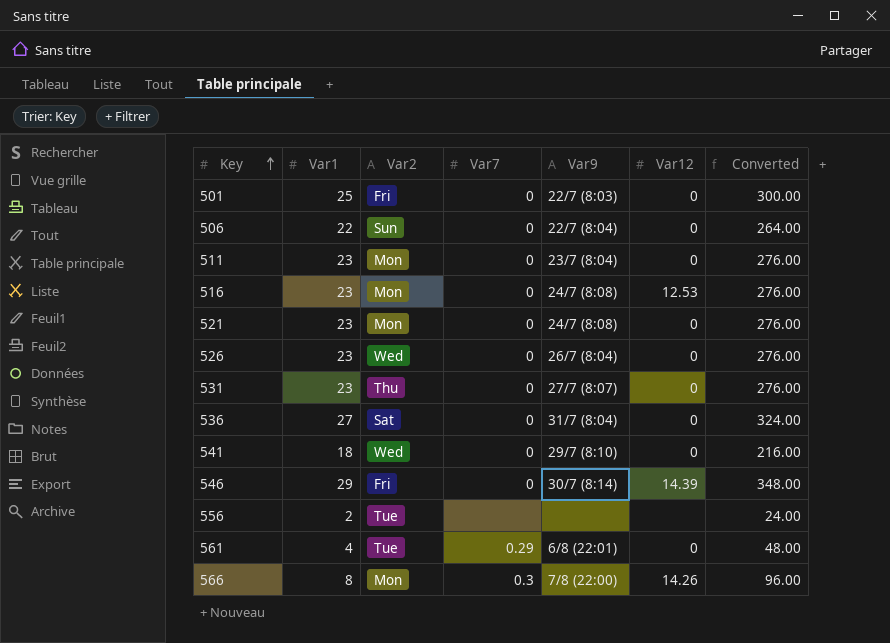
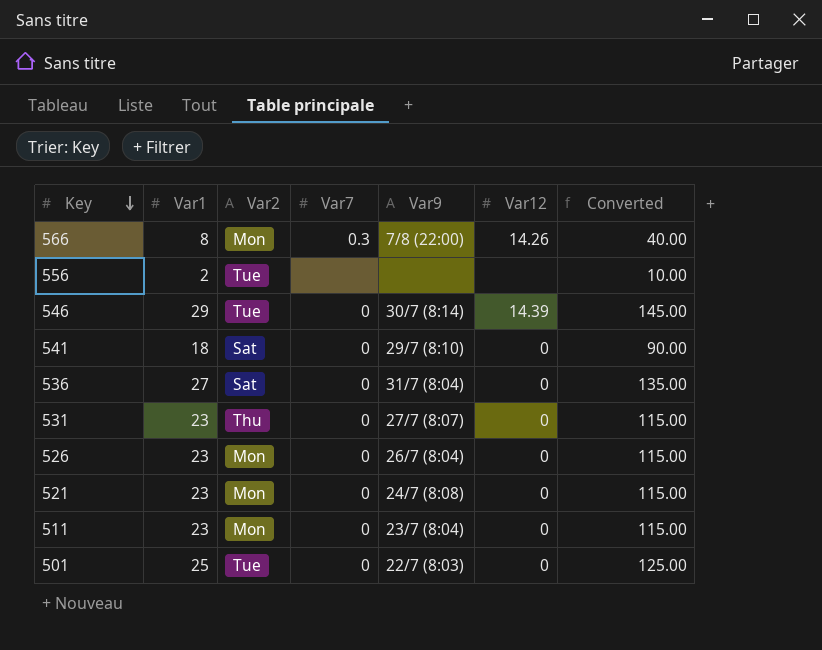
row order: Key ascending -> Key descending
column Converted | formula: [Var1] * 12 -> [Var1] * 5
row 506: 22 | Sun | 0 | 22/7 (8:04) | 0 | 264.00 -> none
row 516: 23 | Mon | 0 | 24/7 (8:08) | 12.53 | 276.00 -> none
row 561: 4 | Tue | 0.29 | 6/8 (22:01) | 0 | 48.00 -> none
546 | Var2: Fri -> Tue
541 | Var2: Wed -> Sat
526 | Var2: Wed -> Mon
501 | Var2: Fri -> Tue

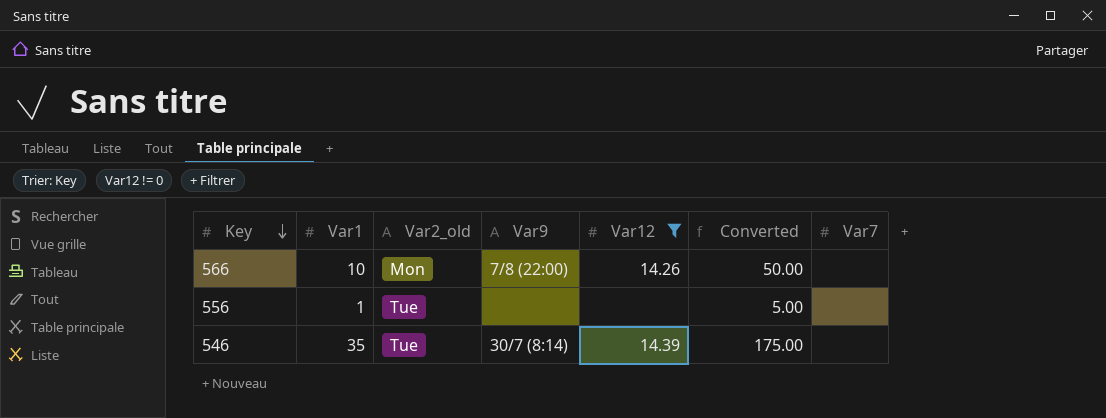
filter: none -> Var12 != 0
column name: Var2 -> Var2_old
column Var7 | position: 4 -> 7
566 | Var1: 8 -> 10
566 | Converted: 40.00 -> 50.00
566 | Var7: 0.3 -> none
556 | Var1: 2 -> 1
556 | Converted: 10.00 -> 5.00
546 | Var1: 29 -> 35
546 | Converted: 145.00 -> 175.00
546 | Var7: 0 -> none

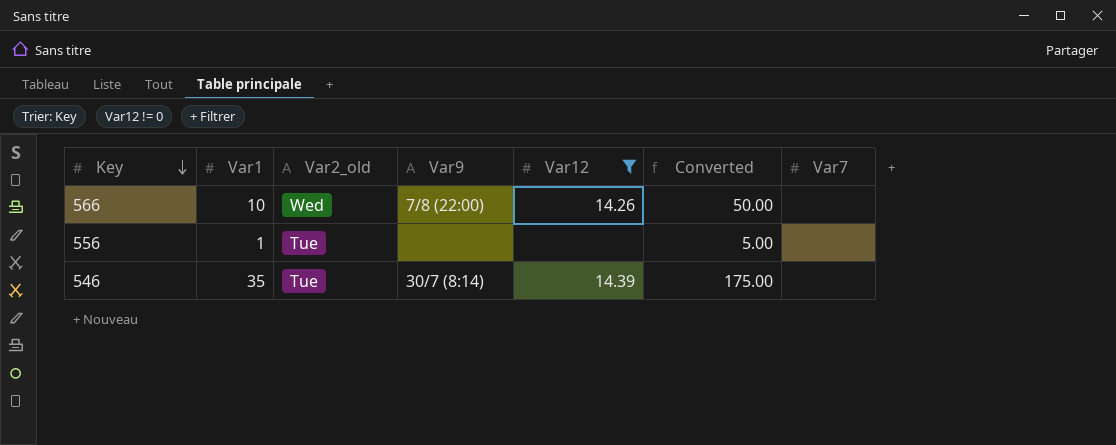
566 | Var2_old: Mon -> Wed

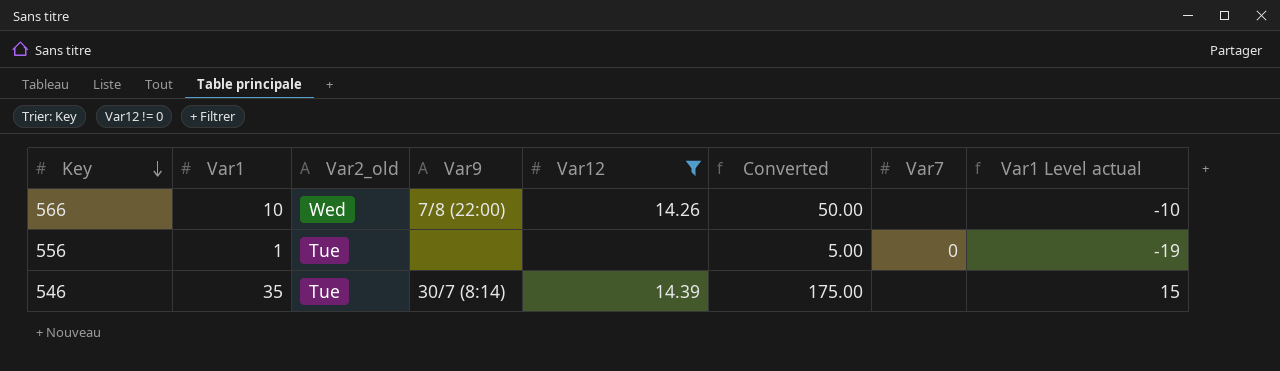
column Var1 Level actual | formula: none -> [Var1] - 20
556 | Var7: none -> 0

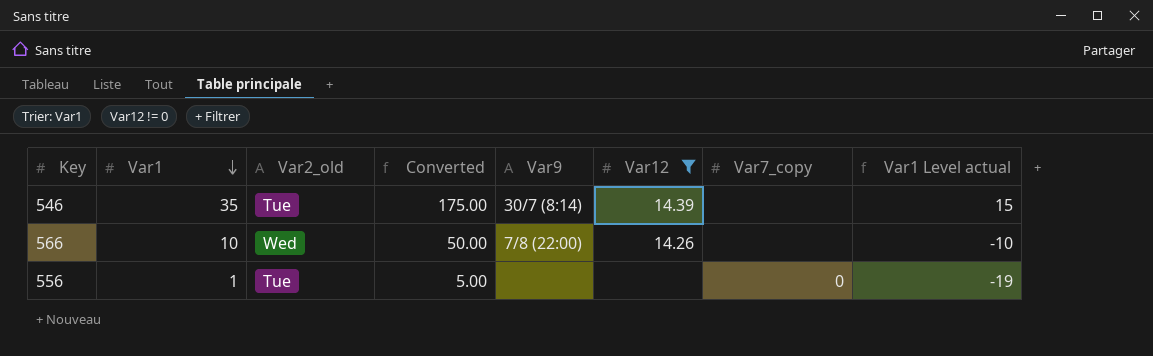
row order: Key descending -> Var1 descending
column Converted | position: 6 -> 4
column name: Var7 -> Var7_copy

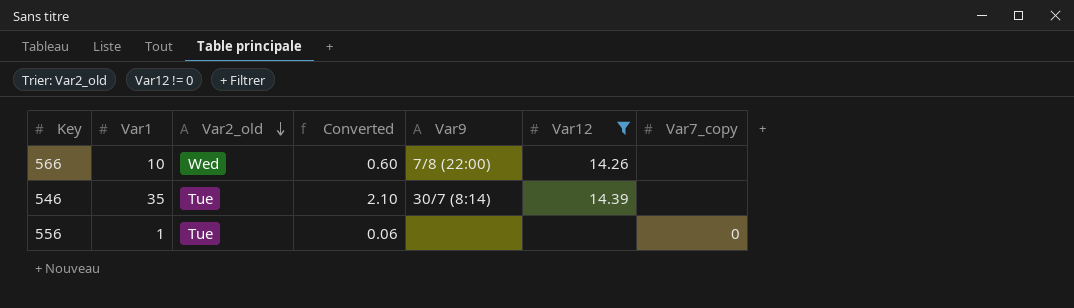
row order: Var1 descending -> Var2_old descending
column Var1 Level actual | formula: [Var1] - 20 -> none
column Converted | formula: [Var1] * 5 -> [Var1] * 0.06

